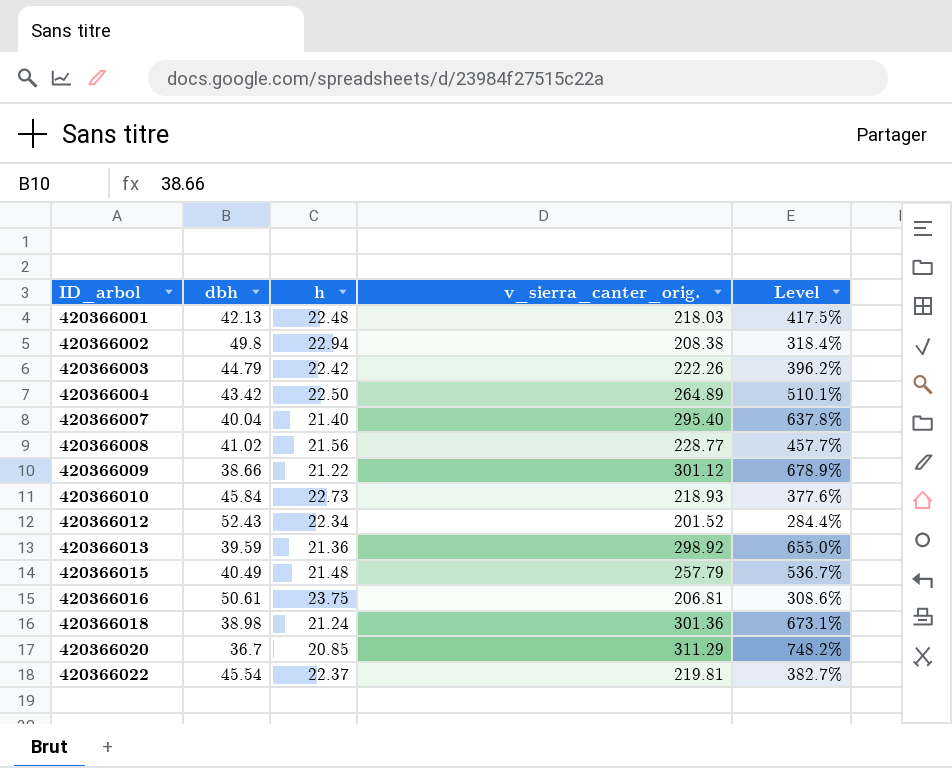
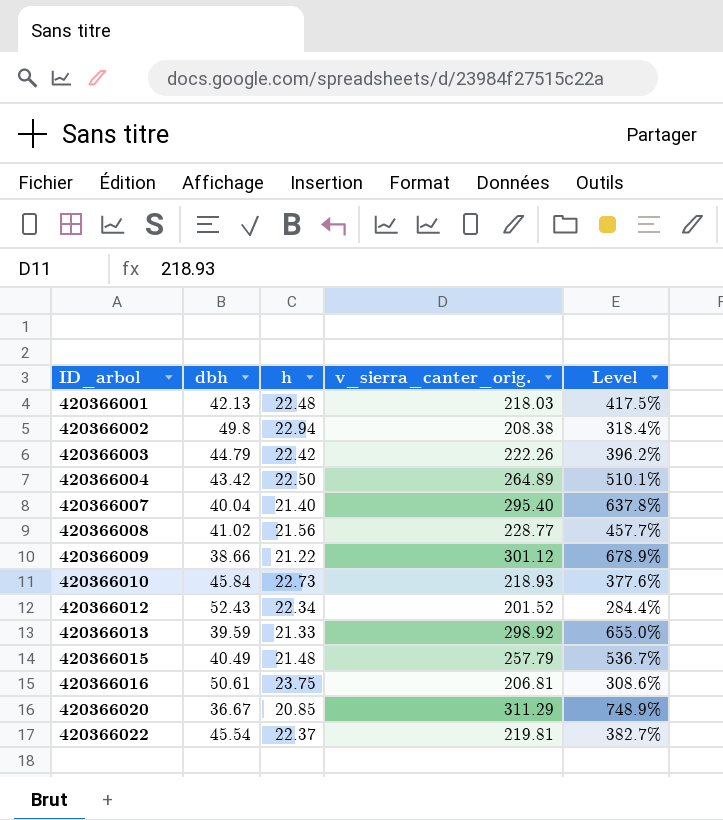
row 420366018: 38.98 | 21.24 | 301.36 | 673.1% -> none
420366013 | h: 21.36 -> 21.33
420366020 | dbh: 36.7 -> 36.67
420366020 | Level: 748.2% -> 748.9%

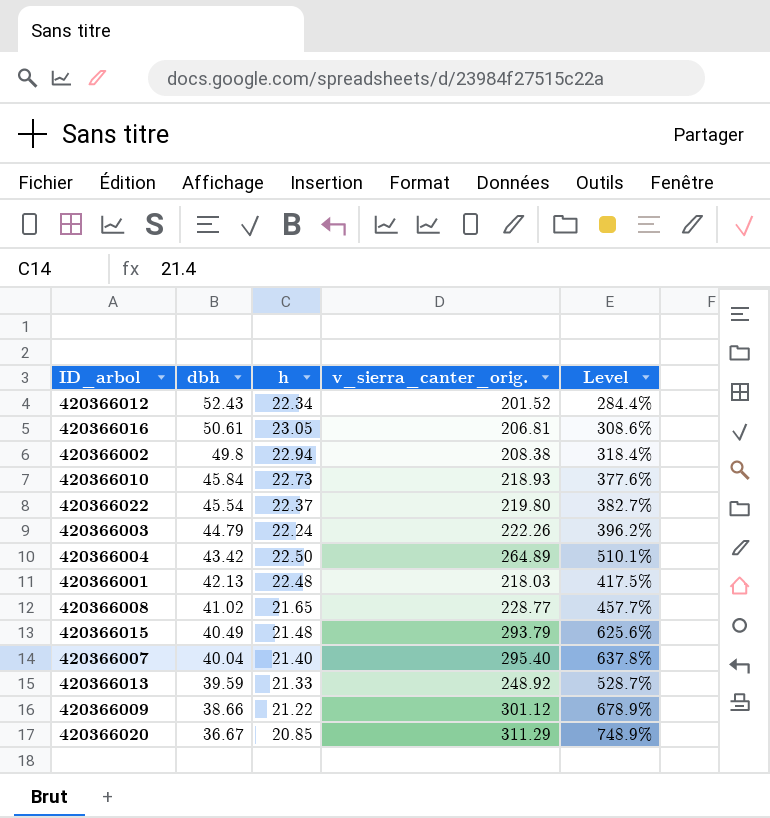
row order: ID_arbol ascending -> dbh descending
420366016 | h: 23.75 -> 23.05
420366022 | v_sierra_canter_orig.: 219.81 -> 219.80
420366003 | h: 22.42 -> 22.24
420366008 | h: 21.56 -> 21.65
420366015 | v_sierra_canter_orig.: 257.79 -> 293.79
420366015 | Level: 536.7% -> 625.6%
420366013 | v_sierra_canter_orig.: 298.92 -> 248.92
420366013 | Level: 655.0% -> 528.7%

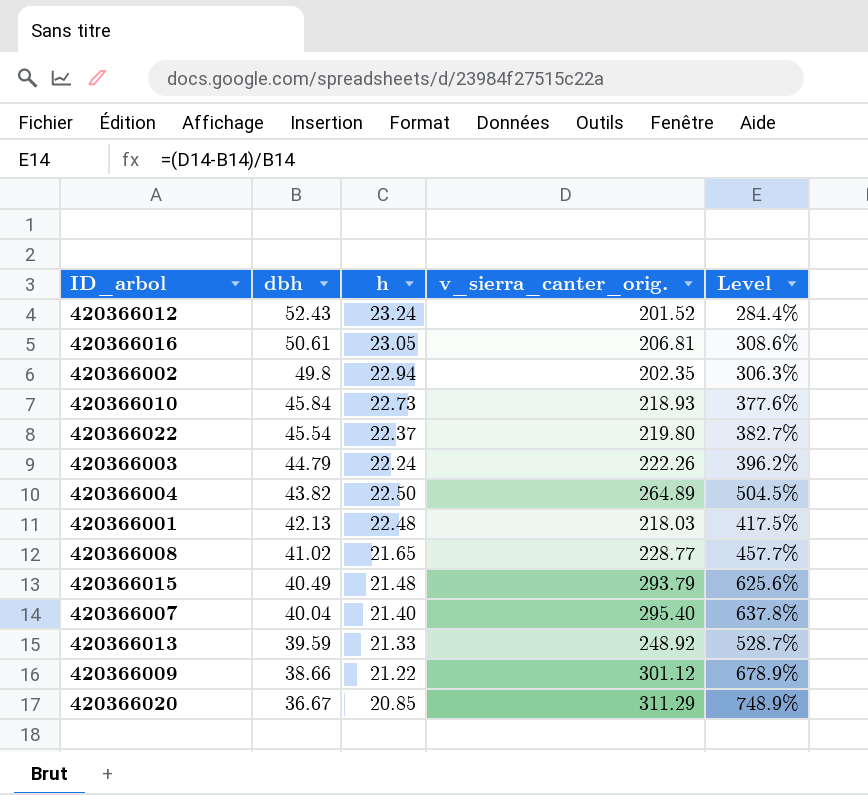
420366012 | h: 22.34 -> 23.24
420366002 | v_sierra_canter_orig.: 208.38 -> 202.35
420366002 | Level: 318.4% -> 306.3%
420366004 | dbh: 43.42 -> 43.82
420366004 | Level: 510.1% -> 504.5%

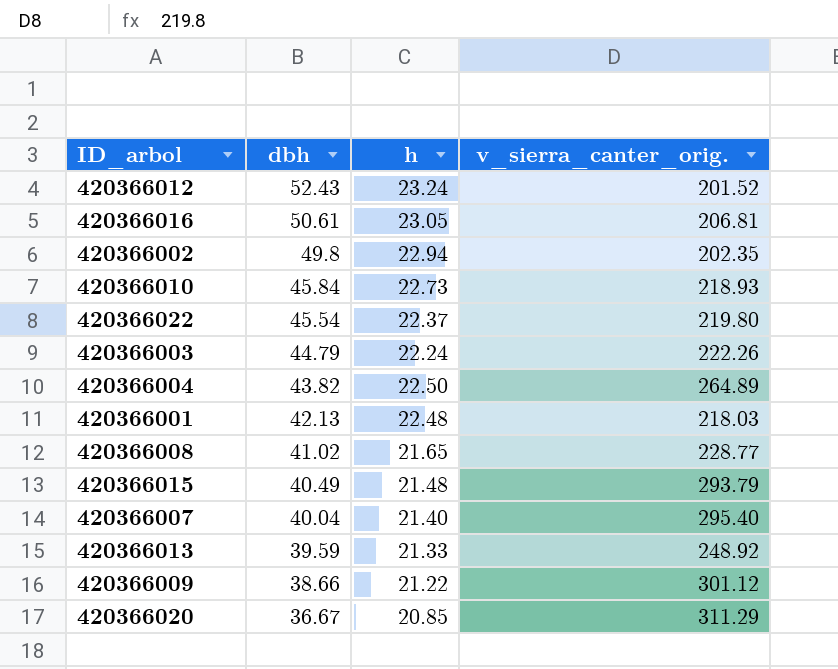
column Level | formula: ([v_sierra_canter_orig.] - [dbh]) / [dbh] -> none

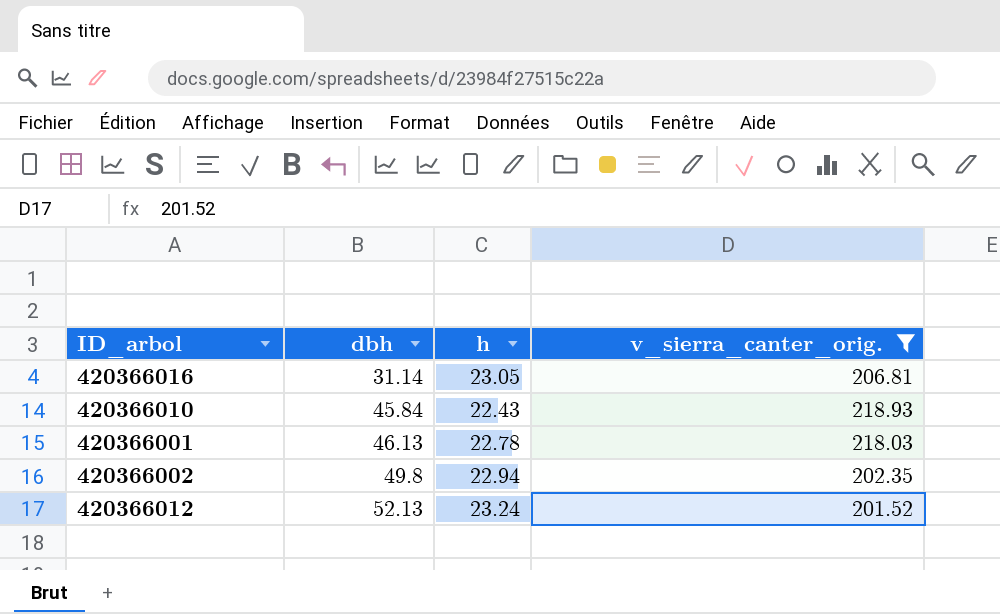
filter: none -> v_sierra_canter_orig. <= 218.93
row order: dbh descending -> dbh ascending
420366016 | dbh: 50.61 -> 31.14
420366010 | h: 22.73 -> 22.43
420366001 | dbh: 42.13 -> 46.13
420366001 | h: 22.48 -> 22.78
420366012 | dbh: 52.43 -> 52.13

